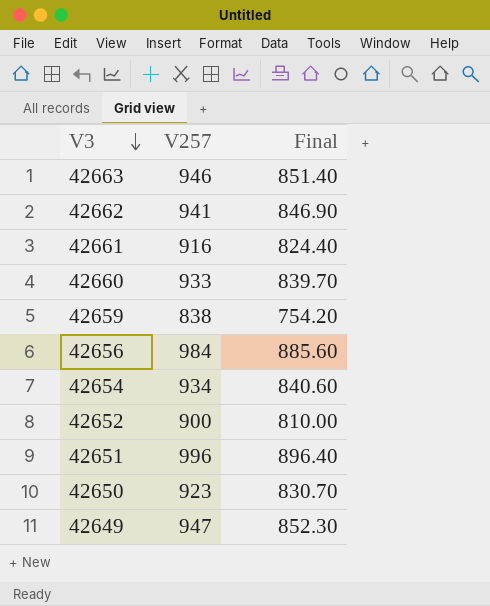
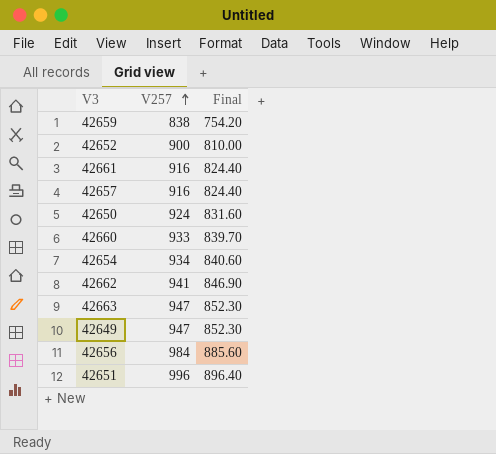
row order: V3 descending -> V257 ascending
row 42657: none -> 916 | 824.40
42650 | V257: 923 -> 924
42650 | Final: 830.70 -> 831.60
42663 | V257: 946 -> 947
42663 | Final: 851.40 -> 852.30

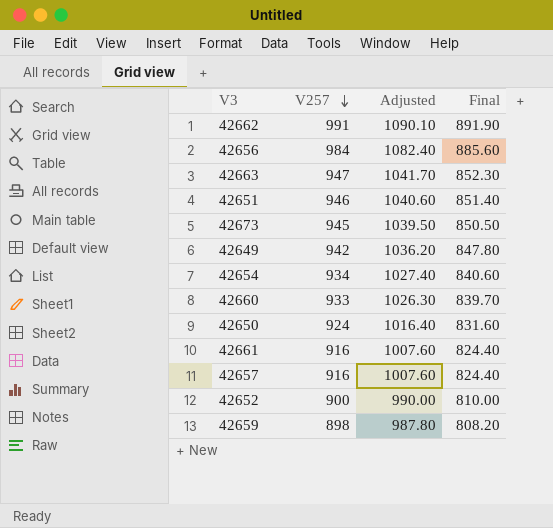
row order: V257 ascending -> V257 descending
column Adjusted | formula: none -> [V257] * 1.1
42662 | V257: 941 -> 991
42662 | Final: 846.90 -> 891.90
42651 | V257: 996 -> 946
42651 | Final: 896.40 -> 851.40
row 42673: none -> 945 | 1039.50 | 850.50
42649 | V257: 947 -> 942
42649 | Final: 852.30 -> 847.80
42659 | V257: 838 -> 898
42659 | Final: 754.20 -> 808.20

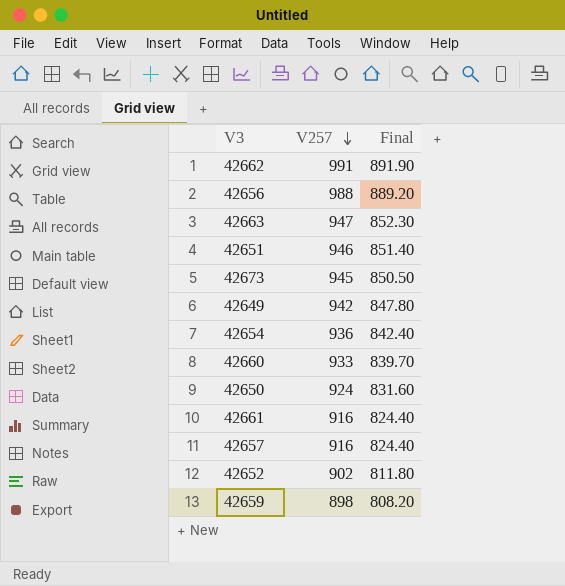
column Adjusted | formula: [V257] * 1.1 -> none
42656 | V257: 984 -> 988
42656 | Final: 885.60 -> 889.20
42654 | V257: 934 -> 936
42654 | Final: 840.60 -> 842.40
42652 | V257: 900 -> 902
42652 | Final: 810.00 -> 811.80

